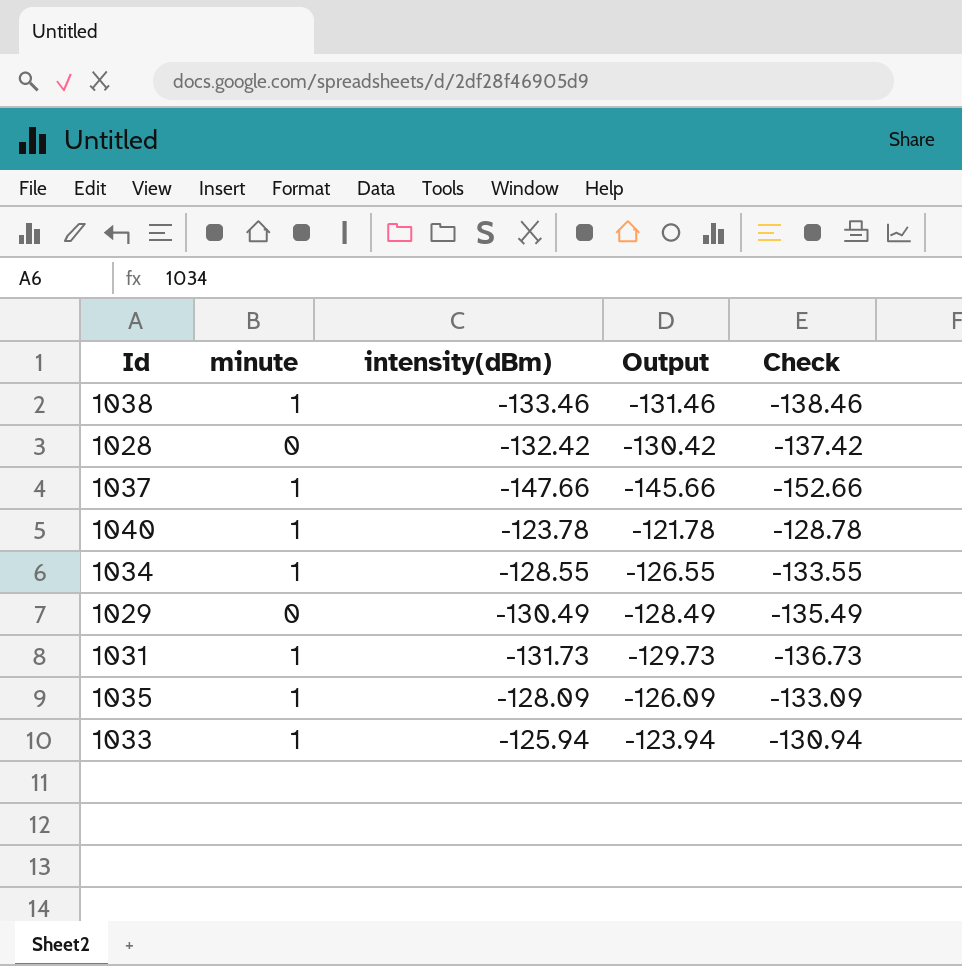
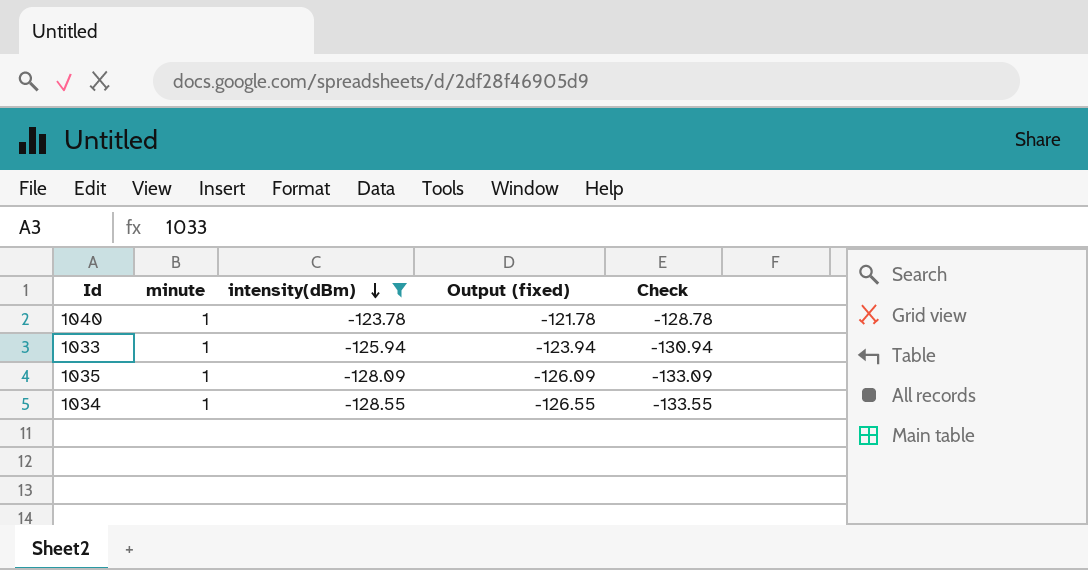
filter: none -> intensity(dBm) >= -128.55
row order: none -> intensity(dBm) descending
column name: Output -> Output (fixed)

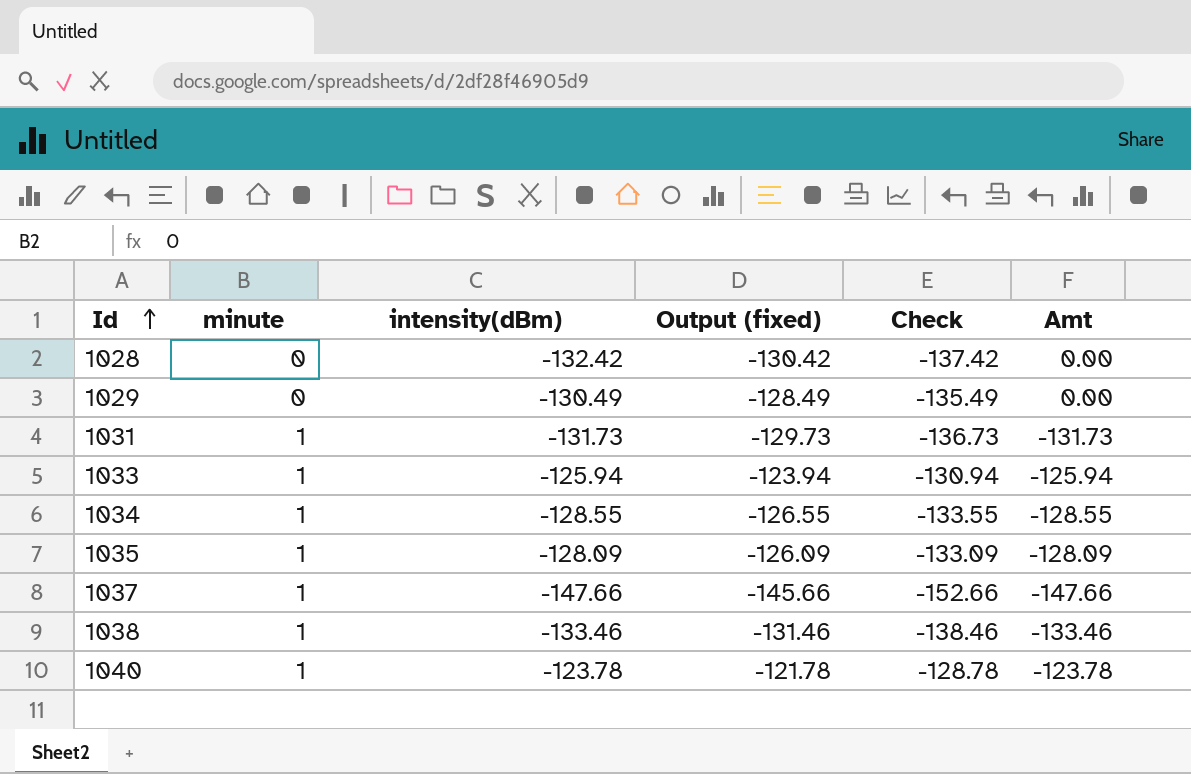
filter: intensity(dBm) >= -128.55 -> none
row order: intensity(dBm) descending -> Id ascending
column Amt | formula: none -> [minute] * [intensity(dBm)]

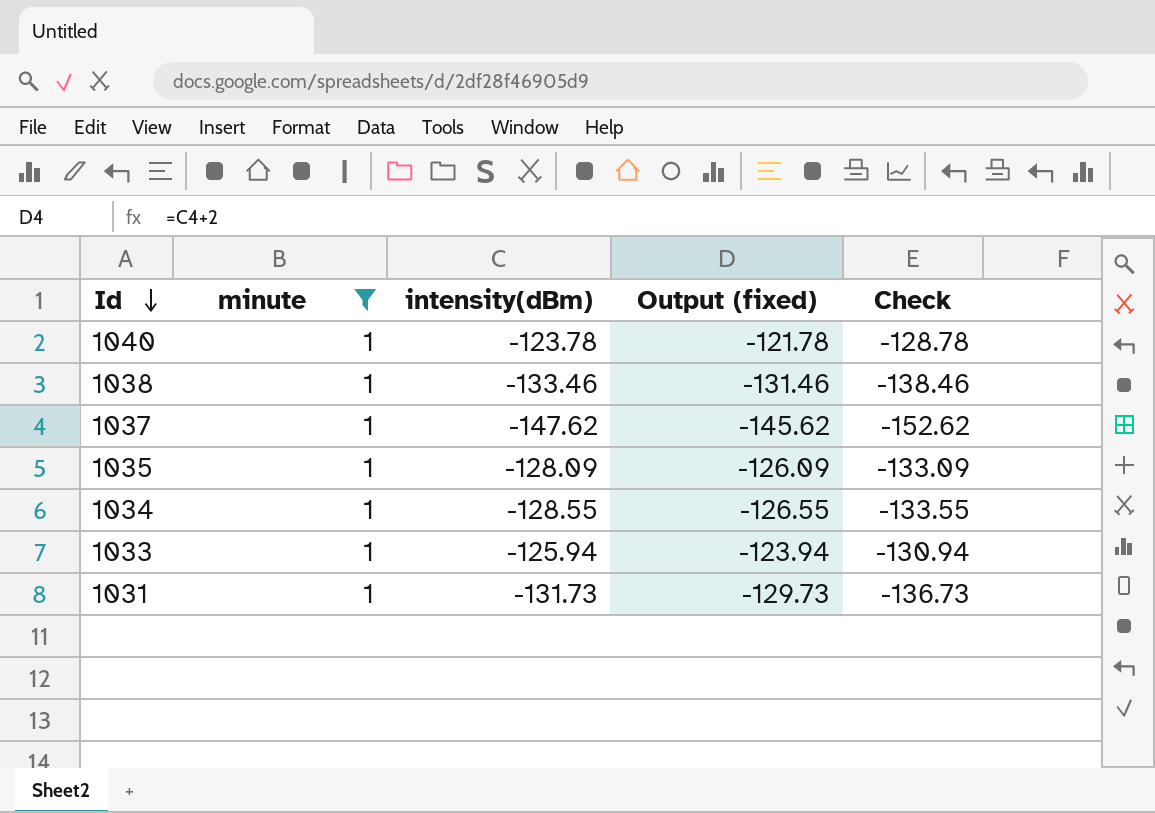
filter: none -> minute = 1
row order: Id ascending -> Id descending
column Amt | formula: [minute] * [intensity(dBm)] -> none
1037 | intensity(dBm): -147.66 -> -147.62
1037 | Output (fixed): -145.66 -> -145.62
1037 | Check: -152.66 -> -152.62

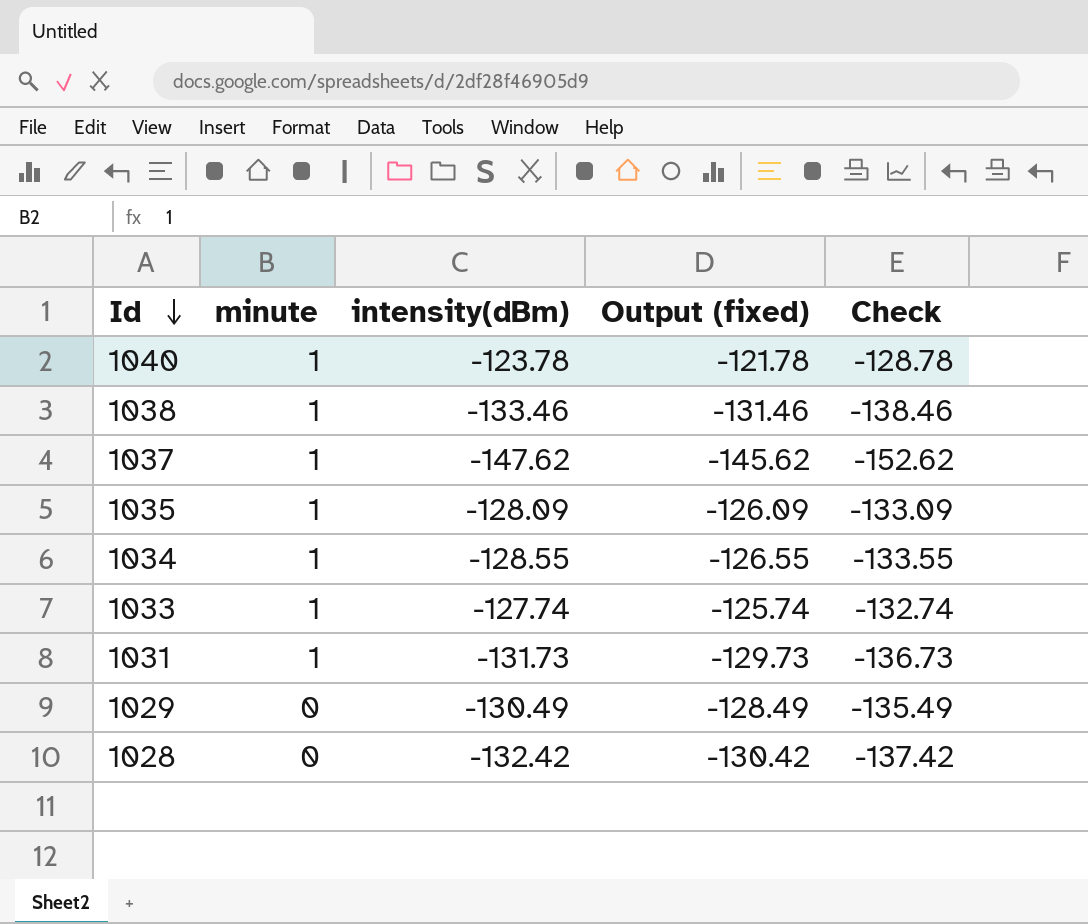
filter: minute = 1 -> none
1033 | intensity(dBm): -125.94 -> -127.74
1033 | Output (fixed): -123.94 -> -125.74
1033 | Check: -130.94 -> -132.74

